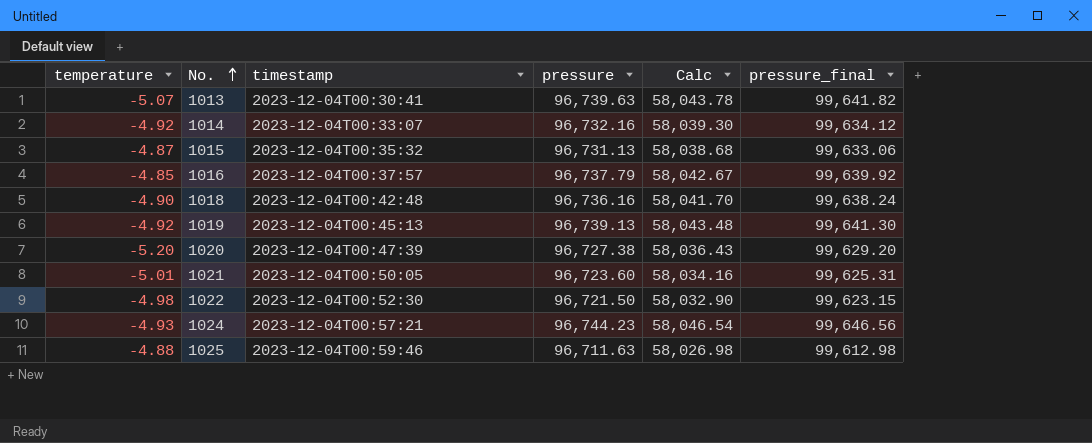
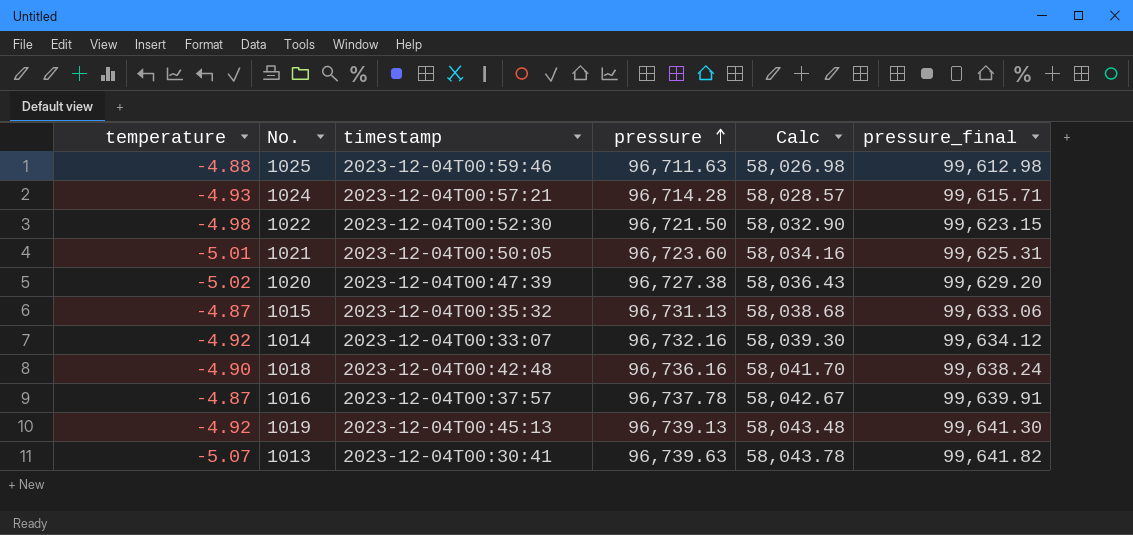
row order: No. ascending -> pressure ascending
1024 | pressure: 96,744.23 -> 96,714.28
1024 | Calc: 58,046.54 -> 58,028.57
1024 | pressure_final: 99,646.56 -> 99,615.71
1020 | temperature: -5.20 -> -5.02
1016 | temperature: -4.85 -> -4.87
1016 | pressure: 96,737.79 -> 96,737.78
1016 | pressure_final: 99,639.92 -> 99,639.91

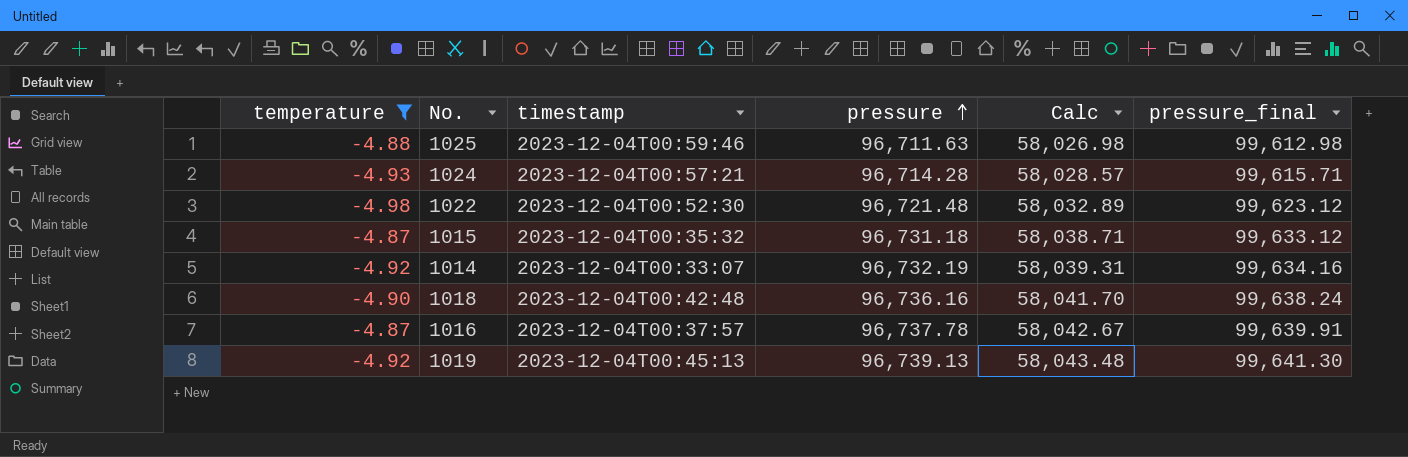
filter: none -> temperature >= -4.98
1022 | pressure: 96,721.50 -> 96,721.48
1022 | Calc: 58,032.90 -> 58,032.89
1022 | pressure_final: 99,623.15 -> 99,623.12
1015 | pressure: 96,731.13 -> 96,731.18
1015 | Calc: 58,038.68 -> 58,038.71
1015 | pressure_final: 99,633.06 -> 99,633.12
1014 | pressure: 96,732.16 -> 96,732.19
1014 | Calc: 58,039.30 -> 58,039.31
1014 | pressure_final: 99,634.12 -> 99,634.16

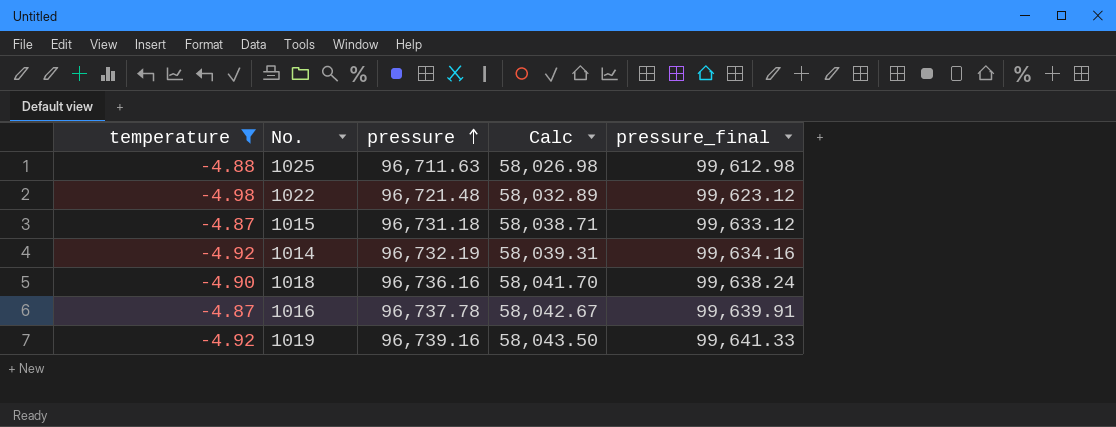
column timestamp | position: 3 -> none
row 1024: -4.93 | 2023-12-04T00:57:21 | 96,714.28 | 58,028.57 | 99,615.71 -> none
1019 | pressure: 96,739.13 -> 96,739.16
1019 | Calc: 58,043.48 -> 58,043.50
1019 | pressure_final: 99,641.30 -> 99,641.33

